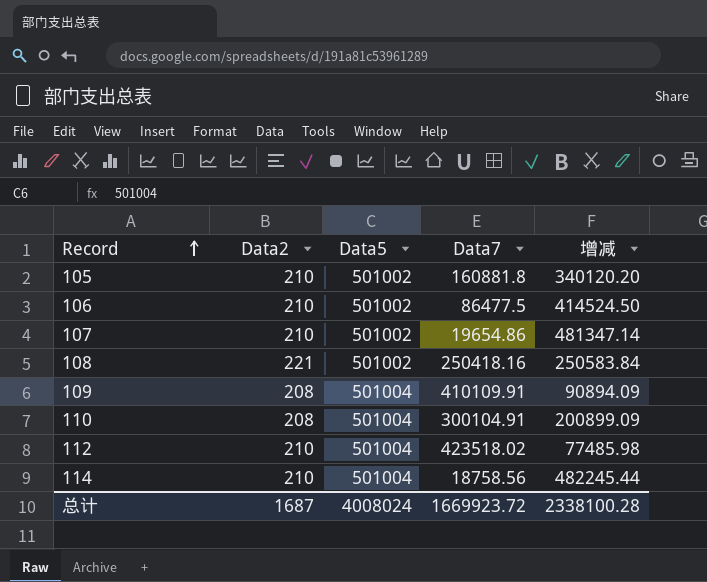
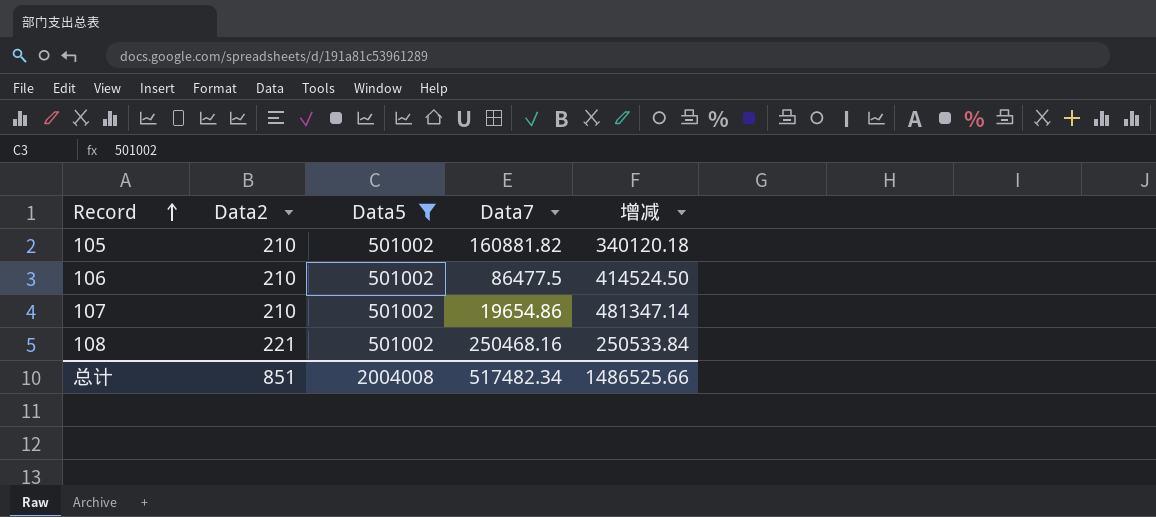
filter: none -> Data5 = 501002
105 | Data7: 160881.8 -> 160881.82
105 | 增减: 340120.20 -> 340120.18
108 | Data7: 250418.16 -> 250468.16
108 | 增减: 250583.84 -> 250533.84
总计 | Data2: 1687 -> 851
总计 | Data5: 4008024 -> 2004008
总计 | Data7: 1669923.72 -> 517482.34
总计 | 增减: 2338100.28 -> 1486525.66

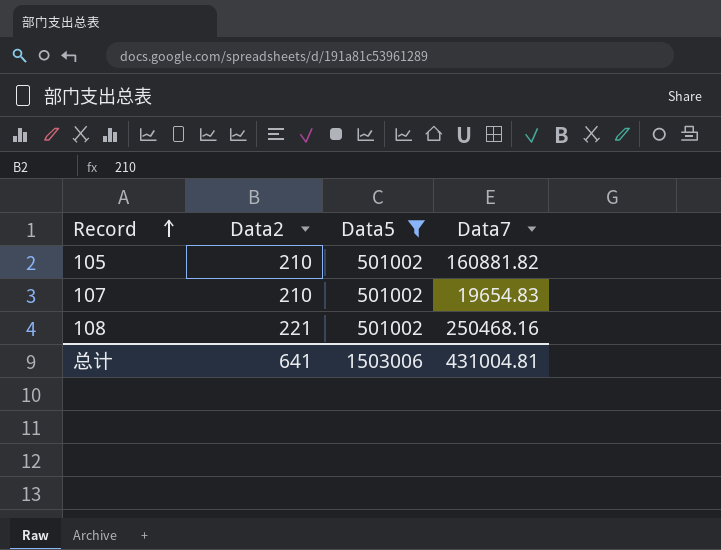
column 增减 | formula: [Data5] - [Data7] -> none
row 106: 210 | 501002 | 86477.5 | 414524.50 -> none
107 | Data7: 19654.86 -> 19654.83
总计 | Data2: 851 -> 641
总计 | Data5: 2004008 -> 1503006
总计 | Data7: 517482.34 -> 431004.81

